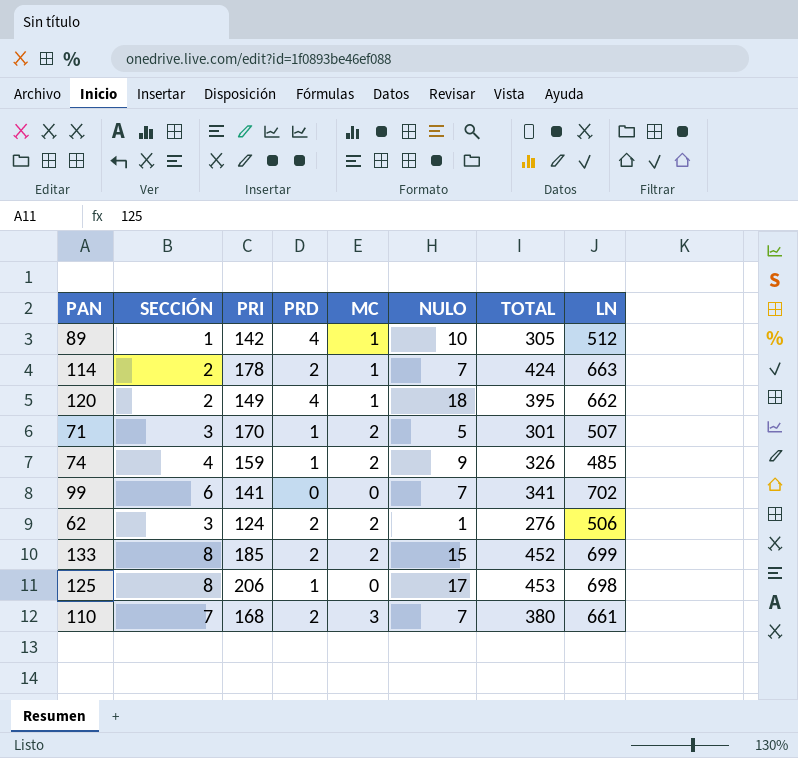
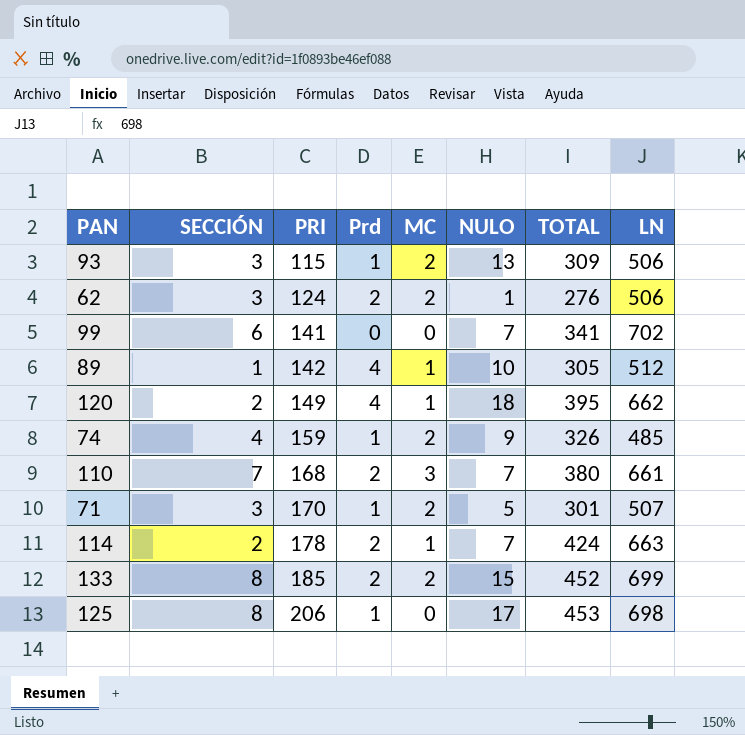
row order: none -> PRI ascending
column name: PRD -> Prd
row 93: none -> 3 | 115 | 1 | 2 | 13 | 309 | 506

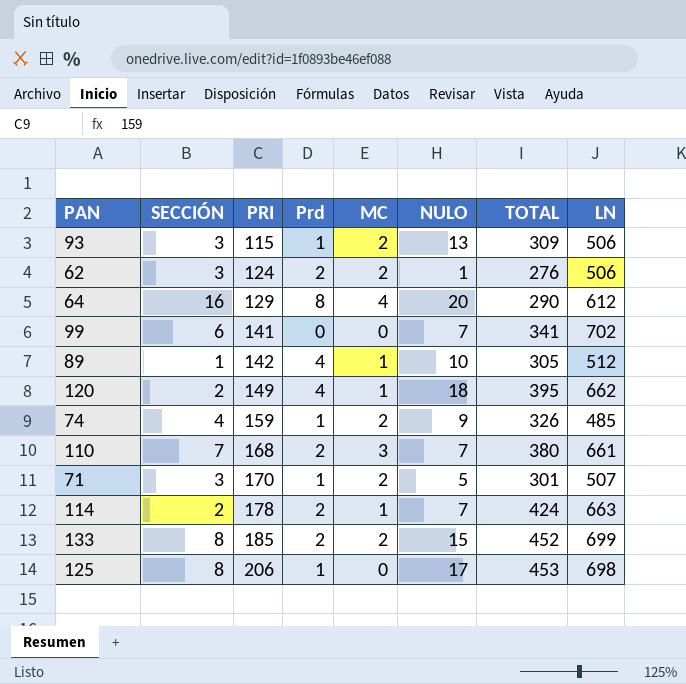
row 64: none -> 16 | 129 | 8 | 4 | 20 | 290 | 612

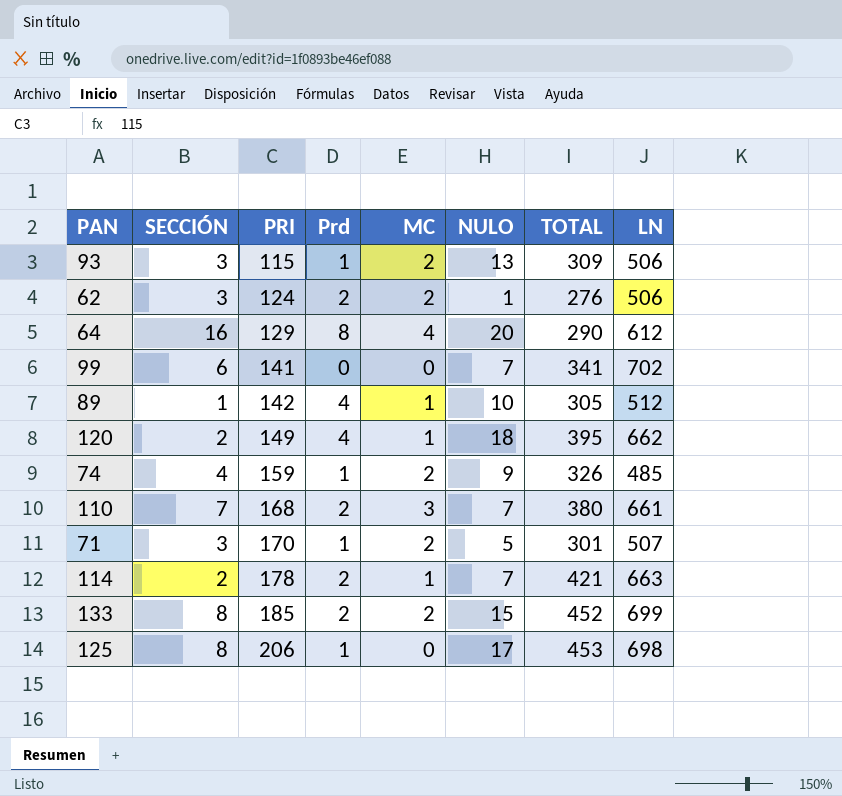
114 | TOTAL: 424 -> 421

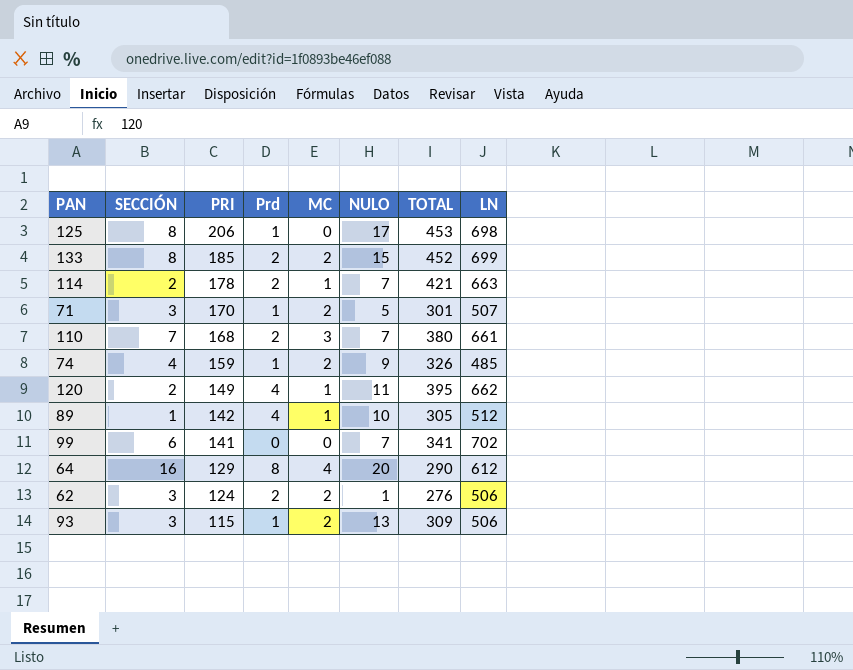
row order: PRI ascending -> PRI descending
120 | NULO: 18 -> 11

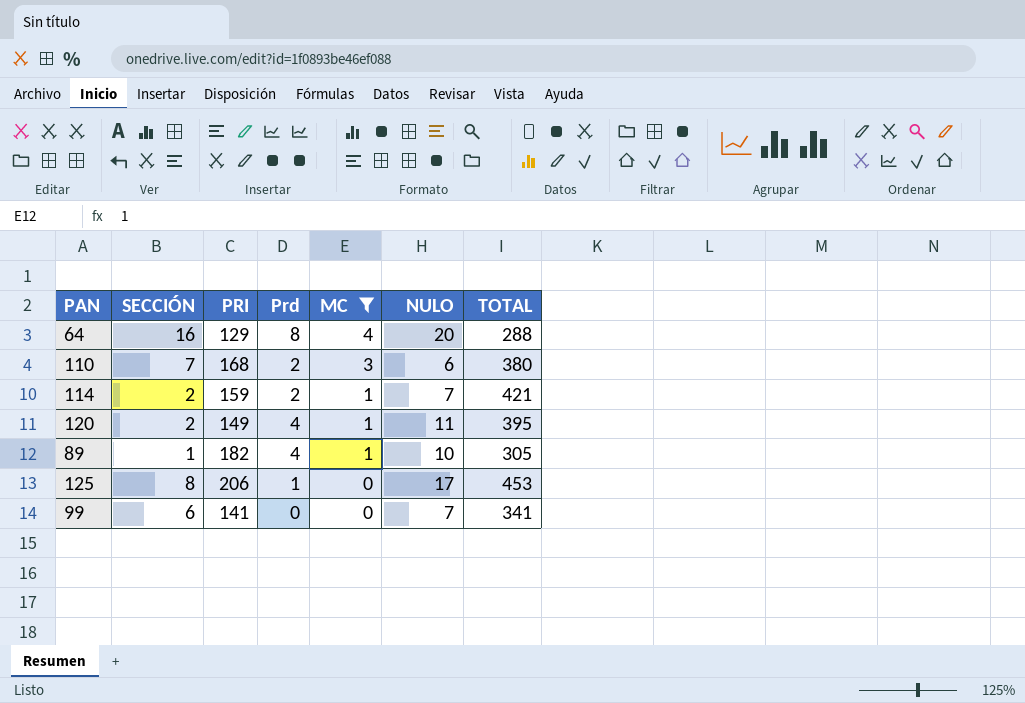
filter: none -> MC != 2
row order: PRI descending -> MC descending
column LN | position: 8 -> none
64 | TOTAL: 290 -> 288
110 | NULO: 7 -> 6
114 | PRI: 178 -> 159
89 | PRI: 142 -> 182

